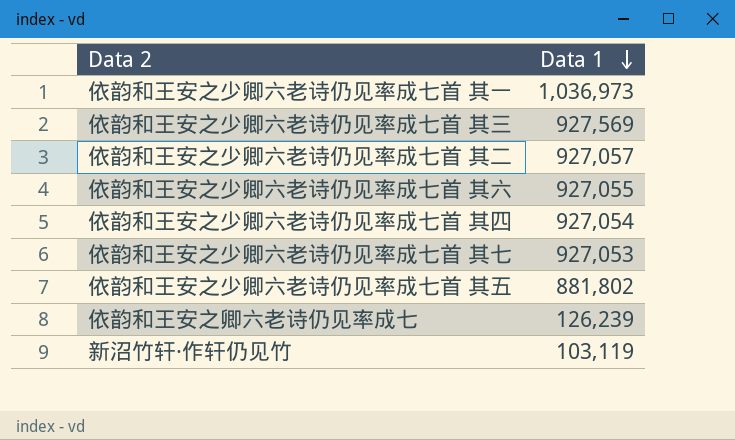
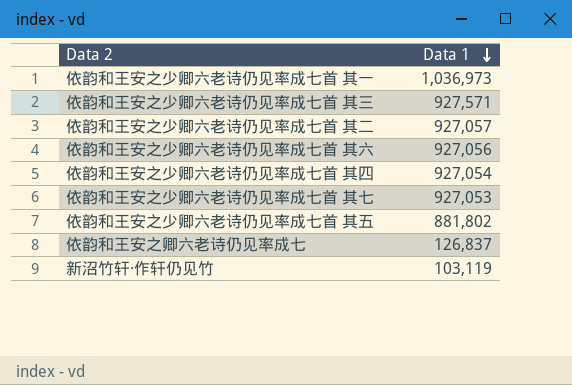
依韵和王安之少卿六老诗仍见率成七首 其三 | Data 1: 927,569 -> 927,571
依韵和王安之少卿六老诗仍见率成七首 其六 | Data 1: 927,055 -> 927,056
依韵和王安之卿六老诗仍见率成七 | Data 1: 126,239 -> 126,837

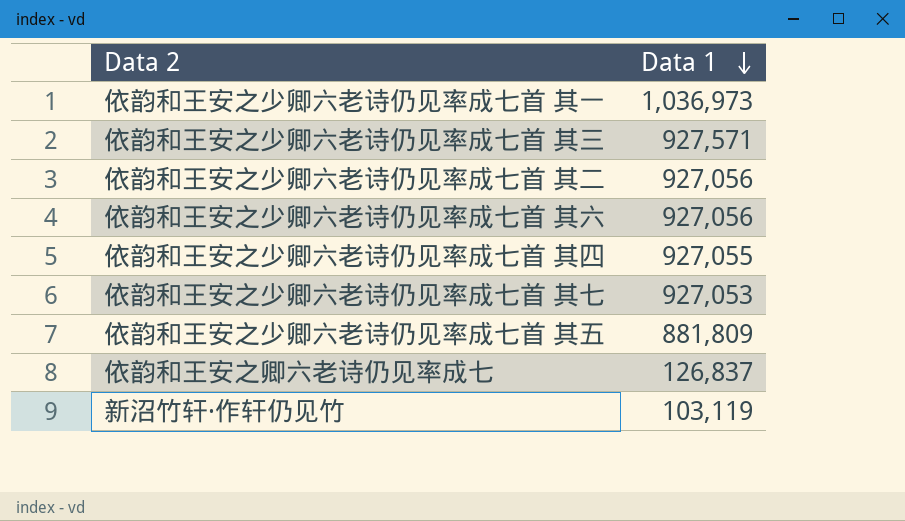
依韵和王安之少卿六老诗仍见率成七首 其二 | Data 1: 927,057 -> 927,056
依韵和王安之少卿六老诗仍见率成七首 其四 | Data 1: 927,054 -> 927,055
依韵和王安之少卿六老诗仍见率成七首 其五 | Data 1: 881,802 -> 881,809

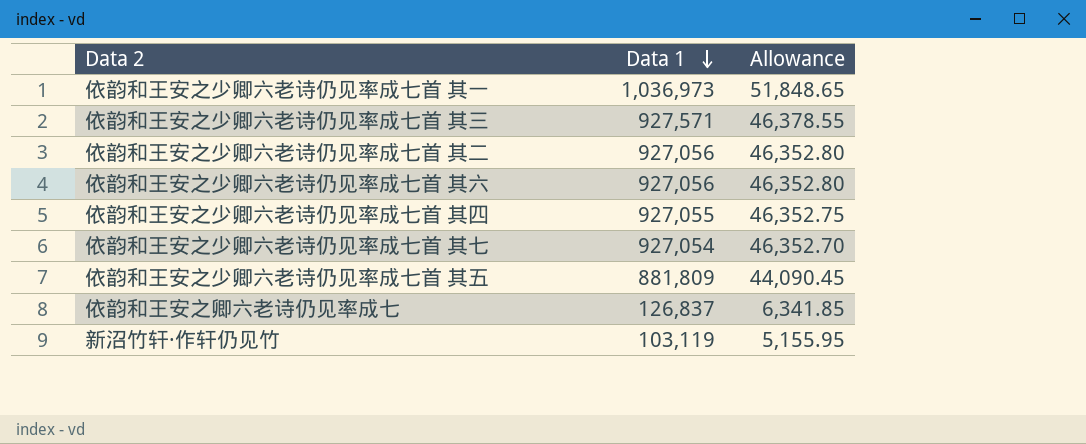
column Allowance | formula: none -> [Data 1] * 0.05
依韵和王安之少卿六老诗仍见率成七首 其七 | Data 1: 927,053 -> 927,054

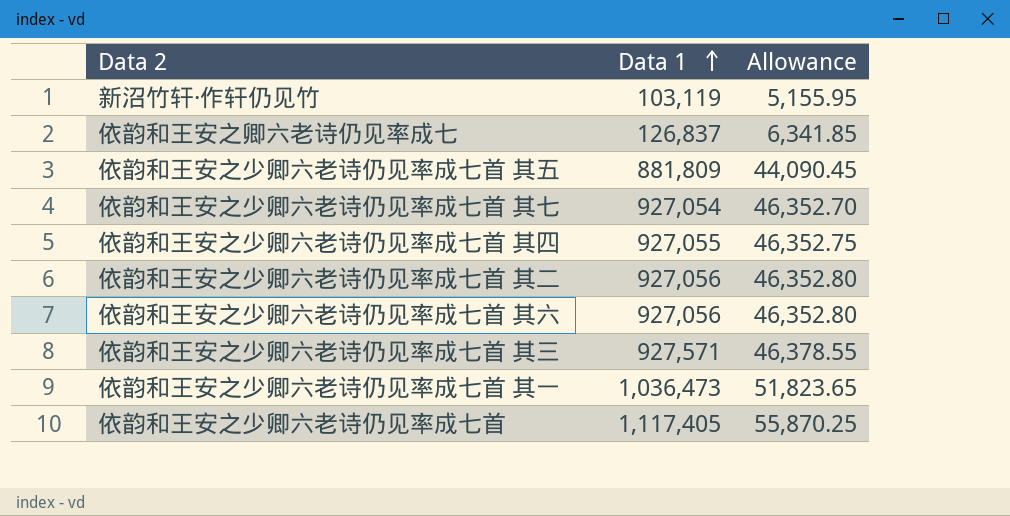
row order: Data 1 descending -> Data 1 ascending
依韵和王安之少卿六老诗仍见率成七首 其一 | Data 1: 1,036,973 -> 1,036,473
依韵和王安之少卿六老诗仍见率成七首 其一 | Allowance: 51,848.65 -> 51,823.65
row 依韵和王安之少卿六老诗仍见率成七首: none -> 1,117,405 | 55,870.25

